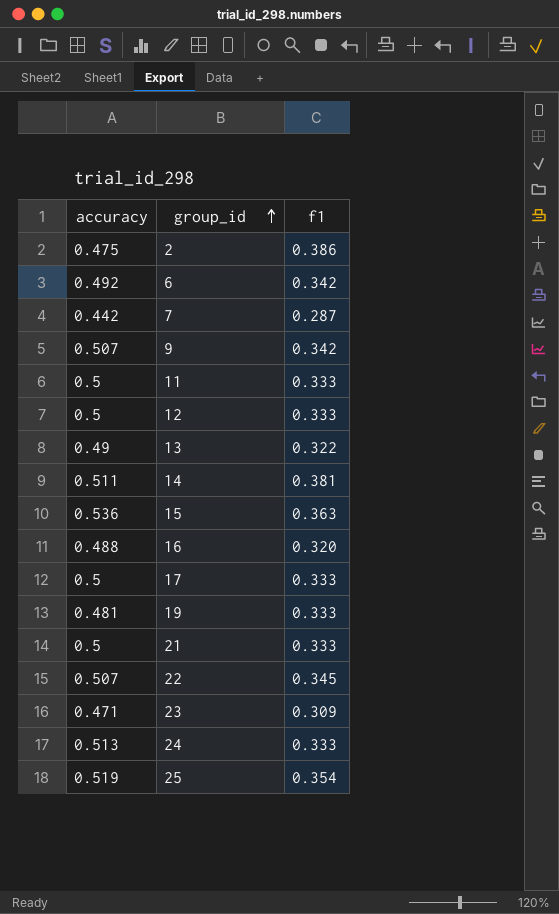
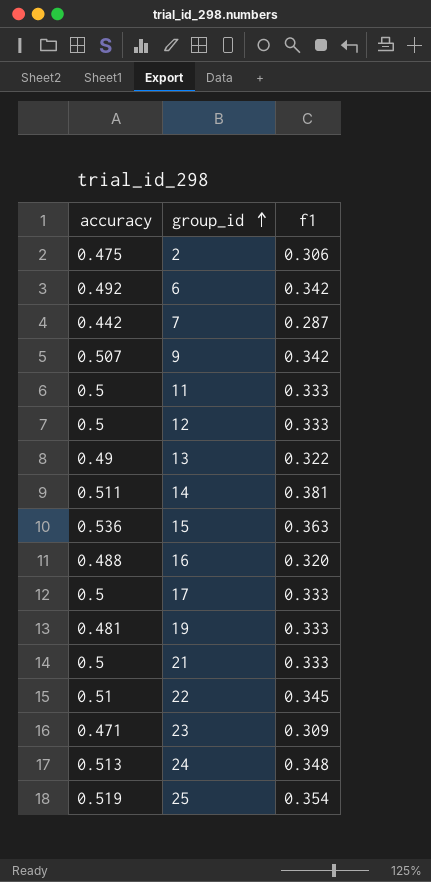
2 | f1: 0.386 -> 0.306
22 | accuracy: 0.507 -> 0.51
24 | f1: 0.333 -> 0.348

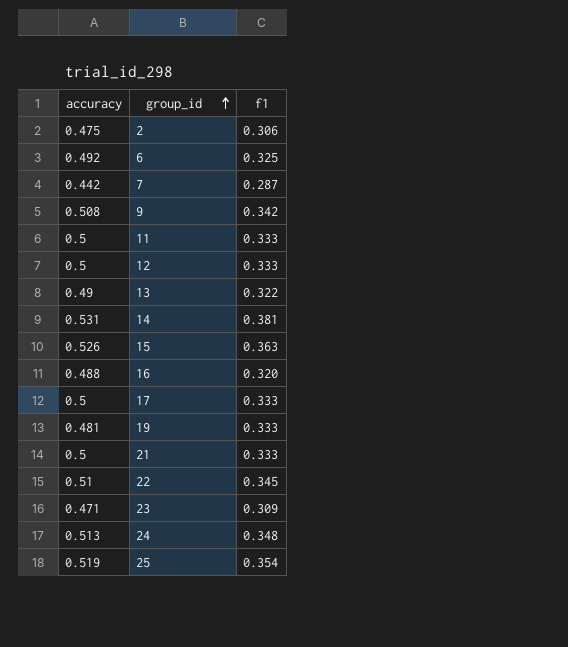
6 | f1: 0.342 -> 0.325
9 | accuracy: 0.507 -> 0.508
14 | accuracy: 0.511 -> 0.531
15 | accuracy: 0.536 -> 0.526

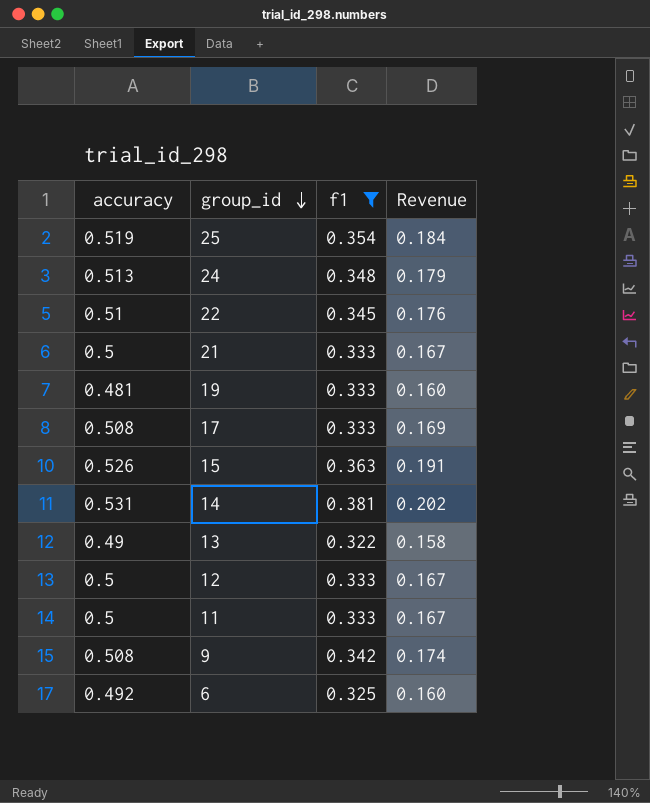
filter: none -> f1 >= 0.322
row order: group_id ascending -> group_id descending
column Revenue | formula: none -> [accuracy] * [f1]
17 | accuracy: 0.5 -> 0.508

